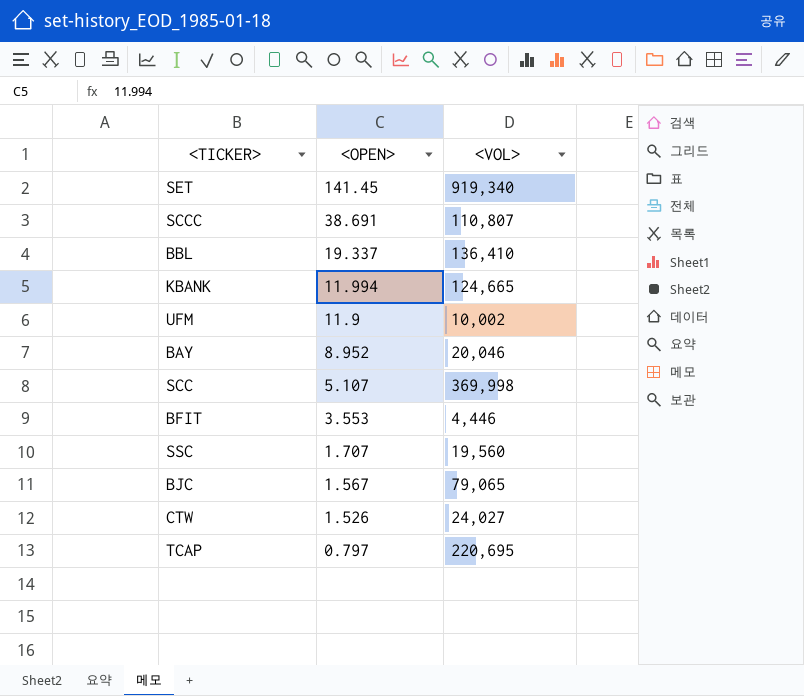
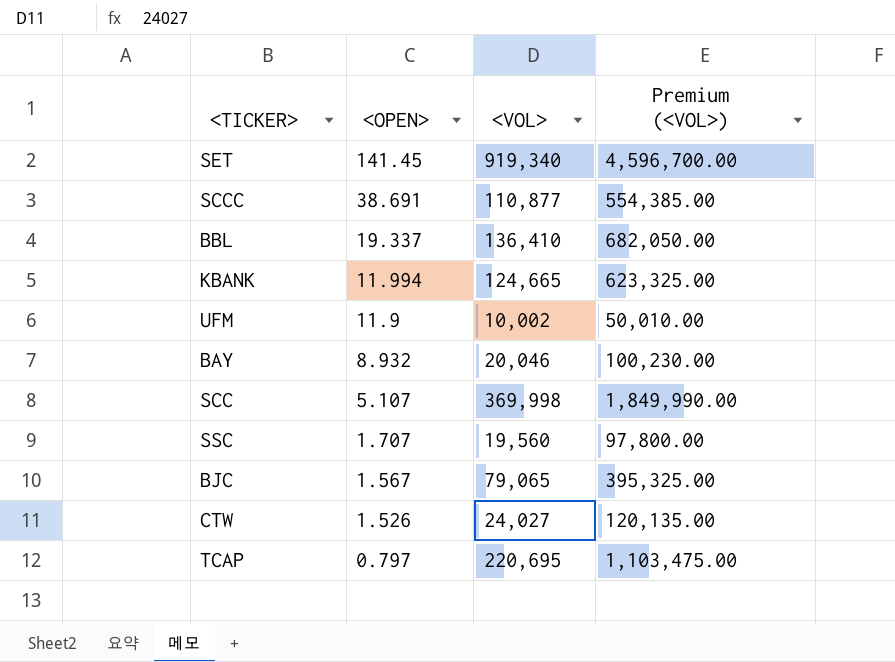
column Premium (<VOL>) | formula: none -> [<VOL>] * 5
row BFIT: 3.553 | 4,446 -> none
SCCC | <VOL>: 110,807 -> 110,877
BAY | <OPEN>: 8.952 -> 8.932

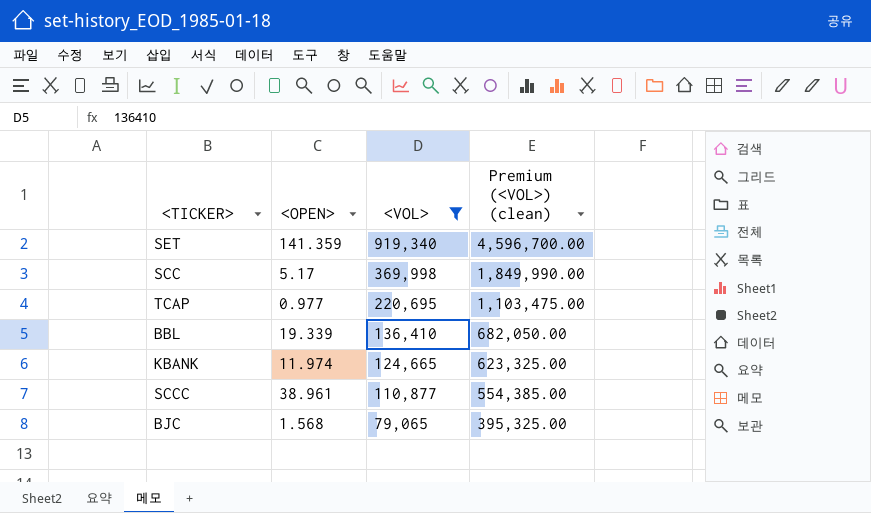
filter: none -> <VOL> >= 79,065
row order: <OPEN> descending -> <VOL> descending
column name: Premium (<VOL>) -> Premium (<VOL>) (clean)
SET | <OPEN>: 141.45 -> 141.359
SCC | <OPEN>: 5.107 -> 5.17
TCAP | <OPEN>: 0.797 -> 0.977
BBL | <OPEN>: 19.337 -> 19.339
KBANK | <OPEN>: 11.994 -> 11.974
SCCC | <OPEN>: 38.691 -> 38.961
BJC | <OPEN>: 1.567 -> 1.568

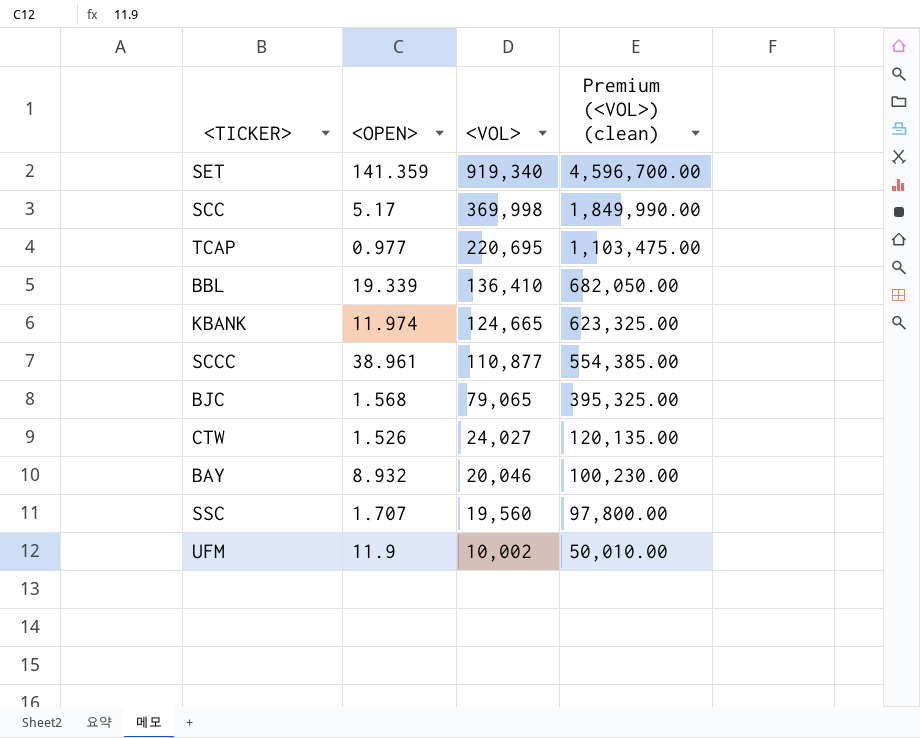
filter: <VOL> >= 79,065 -> none

